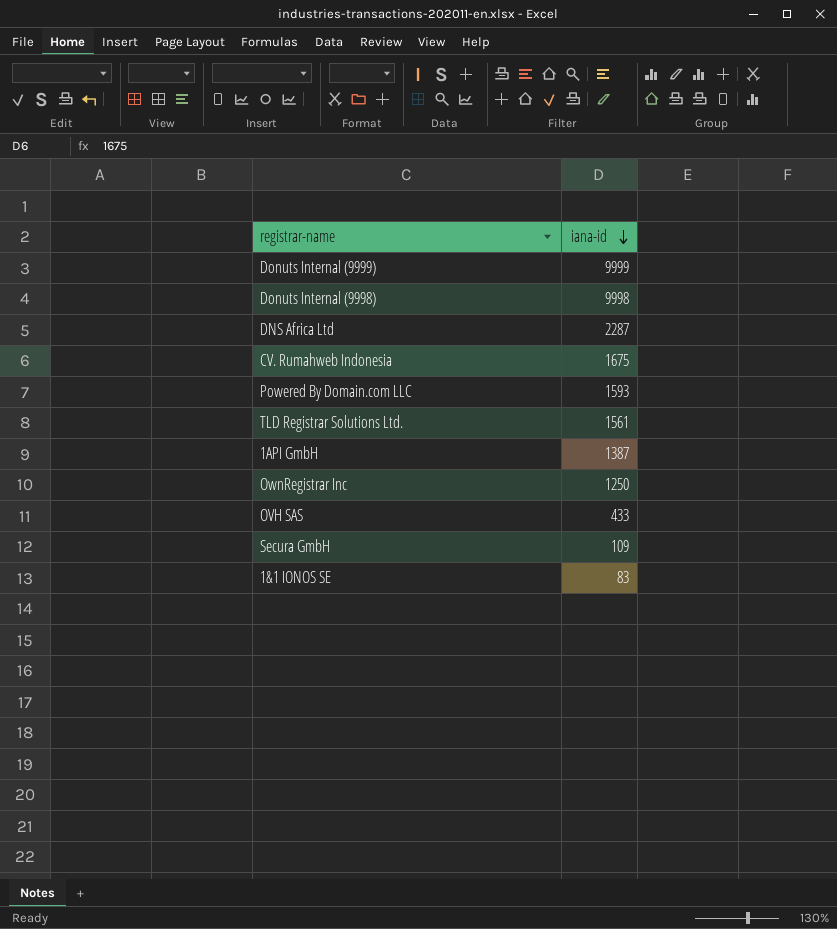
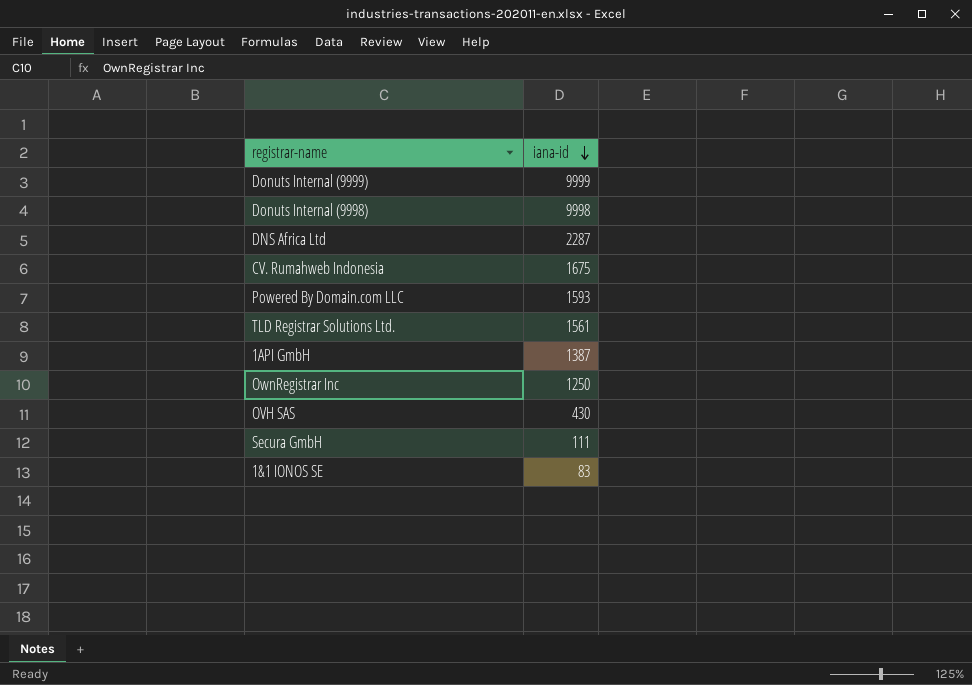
OVH SAS | iana-id: 433 -> 430
Secura GmbH | iana-id: 109 -> 111

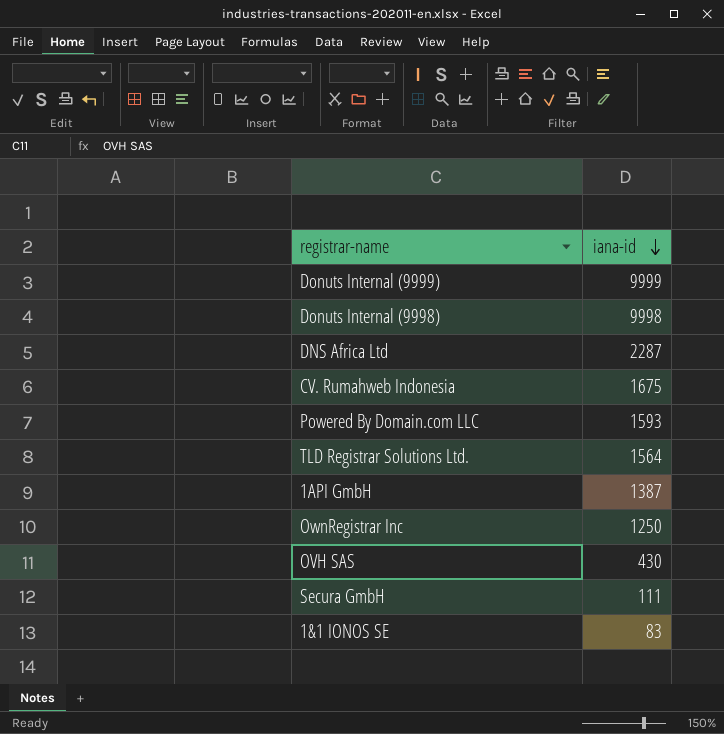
TLD Registrar Solutions Ltd. | iana-id: 1561 -> 1564

